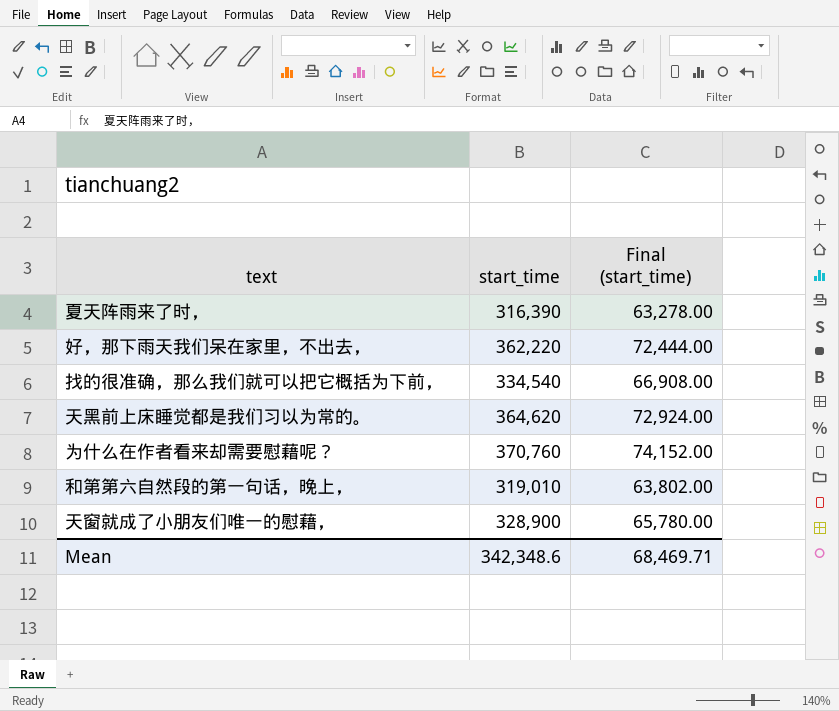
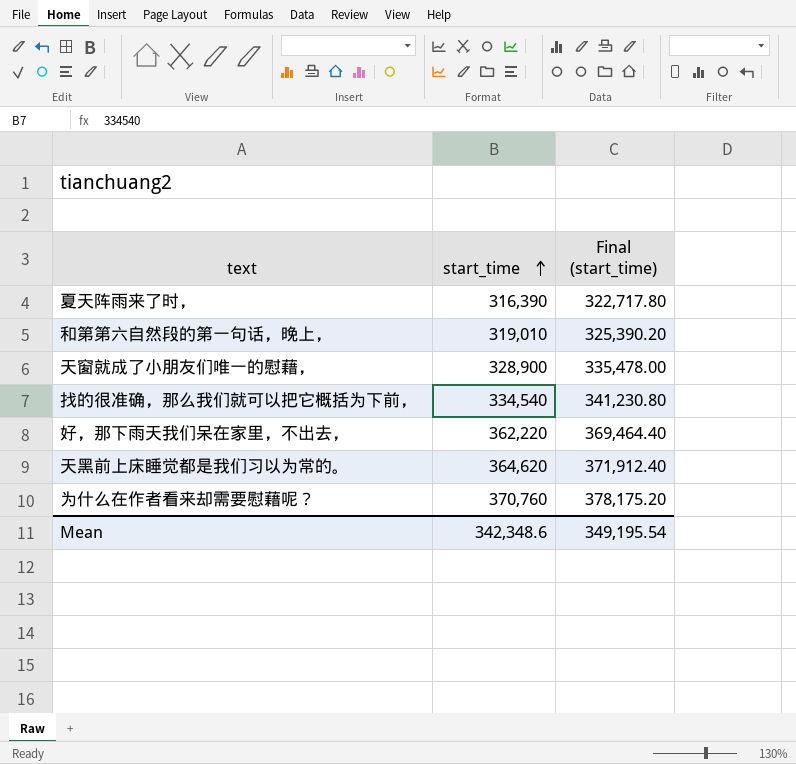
row order: none -> start_time ascending
column Final (start_time) | formula: [start_time] * 0.2 -> [start_time] * 1.02
Mean | Final (start_time): 68,469.71 -> 349,195.54

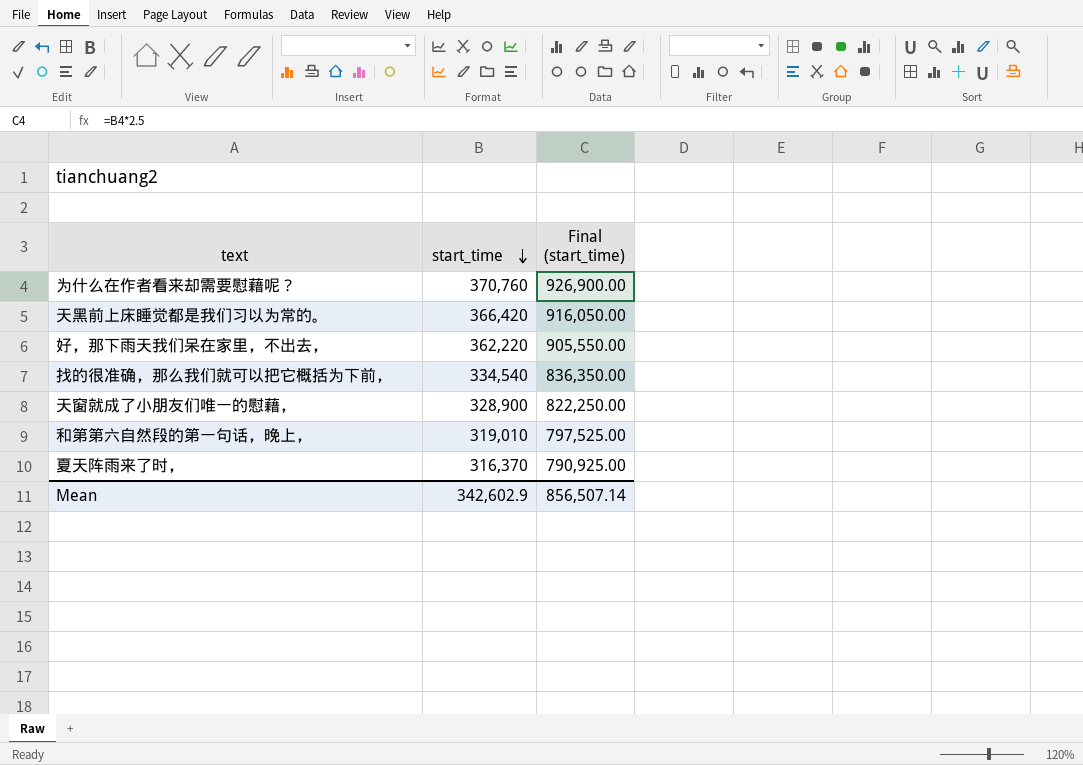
row order: start_time ascending -> start_time descending
column Final (start_time) | formula: [start_time] * 1.02 -> [start_time] * 2.5
天黑前上床睡觉都是我们习以为常的。 | start_time: 364,620 -> 366,420
夏天阵雨来了时， | start_time: 316,390 -> 316,370
Mean | start_time: 342,348.6 -> 342,602.9
Mean | Final (start_time): 349,195.54 -> 856,507.14

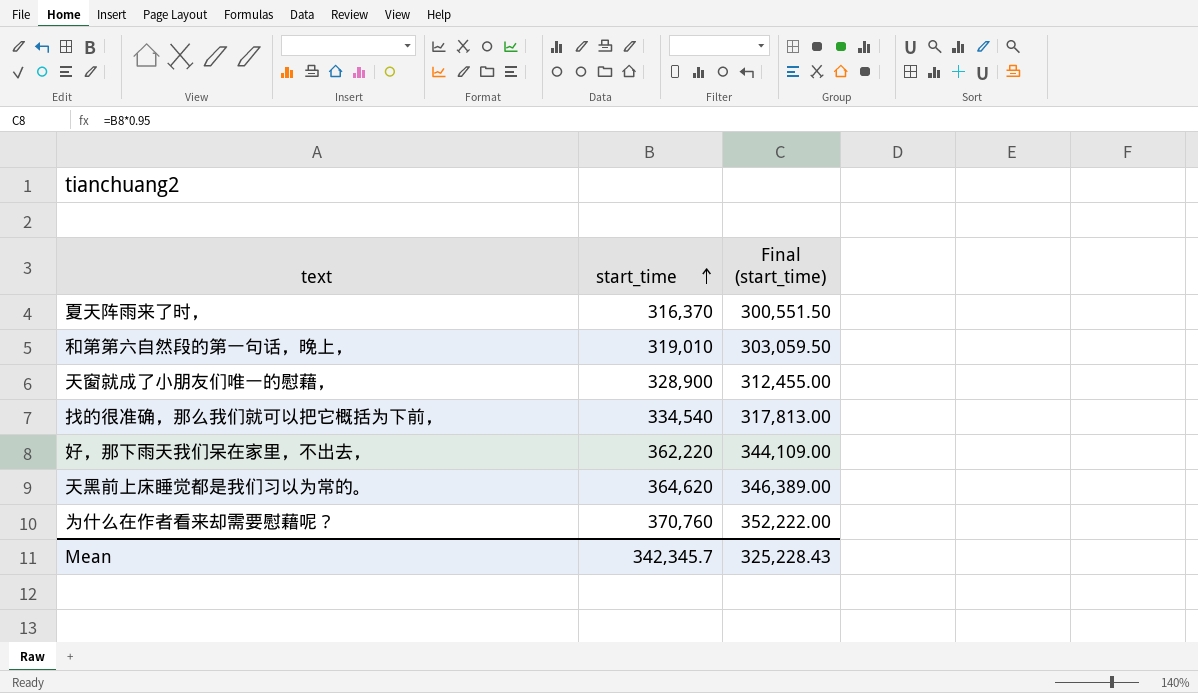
row order: start_time descending -> start_time ascending
column Final (start_time) | formula: [start_time] * 2.5 -> [start_time] * 0.95
天黑前上床睡觉都是我们习以为常的。 | start_time: 366,420 -> 364,620
Mean | start_time: 342,602.9 -> 342,345.7
Mean | Final (start_time): 856,507.14 -> 325,228.43

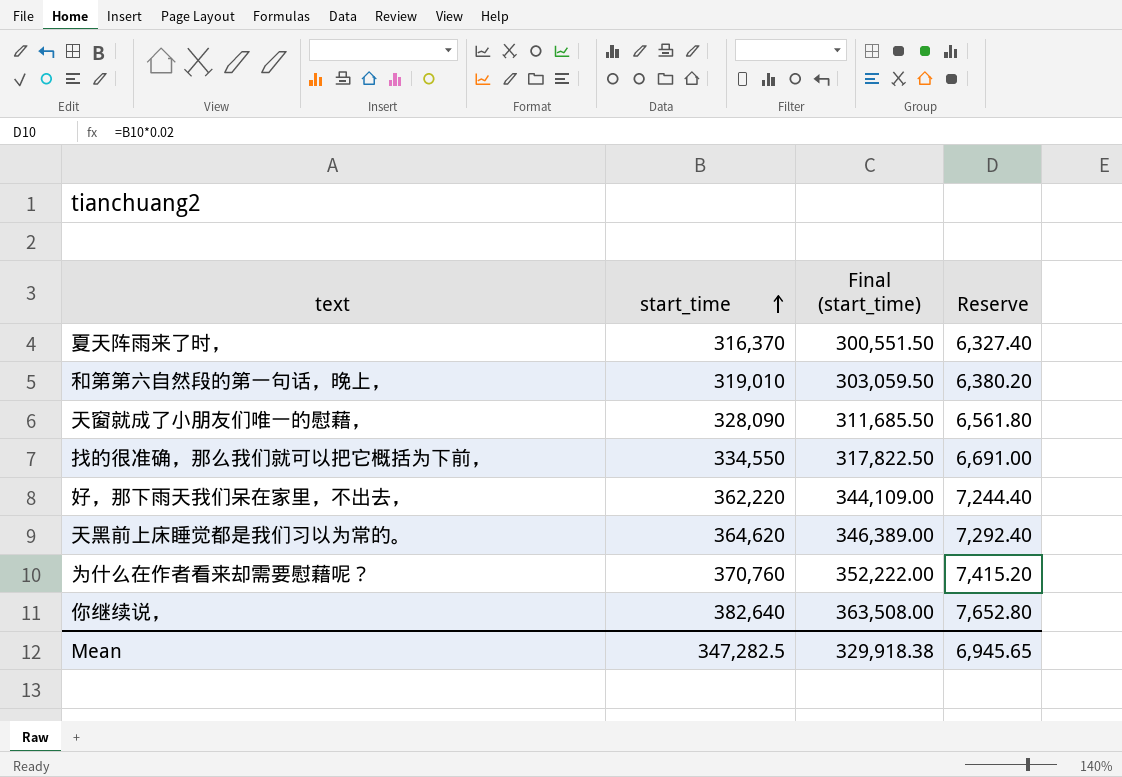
column Reserve | formula: none -> [start_time] * 0.02
天窗就成了小朋友们唯一的慰藉， | start_time: 328,900 -> 328,090
天窗就成了小朋友们唯一的慰藉， | Final (start_time): 312,455.00 -> 311,685.50
找的很准确，那么我们就可以把它概括为下前， | start_time: 334,540 -> 334,550
找的很准确，那么我们就可以把它概括为下前， | Final (start_time): 317,813.00 -> 317,822.50
row 你继续说，: none -> 382,640 | 363,508.00 | 7,652.80
Mean | start_time: 342,345.7 -> 347,282.5
Mean | Final (start_time): 325,228.43 -> 329,918.38

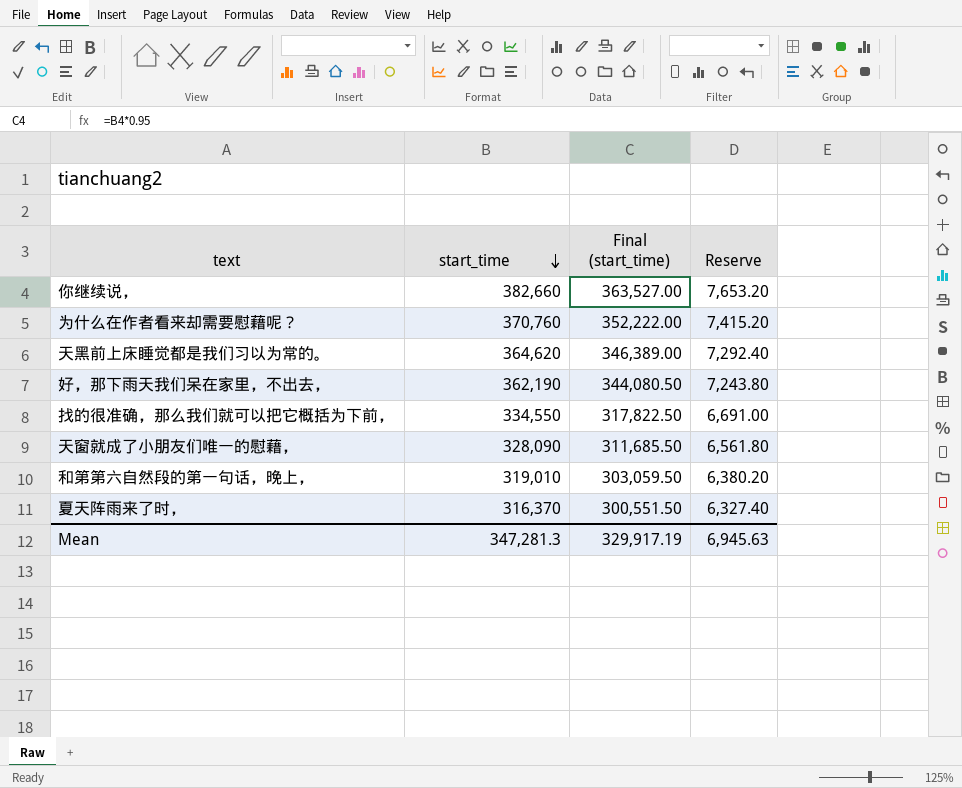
row order: start_time ascending -> start_time descending
你继续说， | start_time: 382,640 -> 382,660
你继续说， | Final (start_time): 363,508.00 -> 363,527.00
你继续说， | Reserve: 7,652.80 -> 7,653.20
好，那下雨天我们呆在家里，不出去， | start_time: 362,220 -> 362,190
好，那下雨天我们呆在家里，不出去， | Final (start_time): 344,109.00 -> 344,080.50
好，那下雨天我们呆在家里，不出去， | Reserve: 7,244.40 -> 7,243.80
Mean | start_time: 347,282.5 -> 347,281.3
Mean | Final (start_time): 329,918.38 -> 329,917.19
Mean | Reserve: 6,945.65 -> 6,945.63

